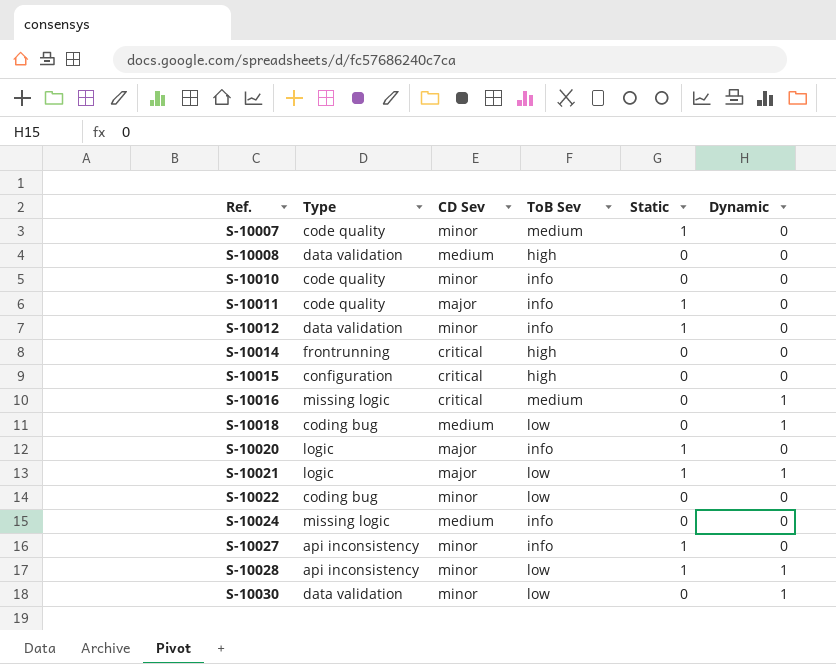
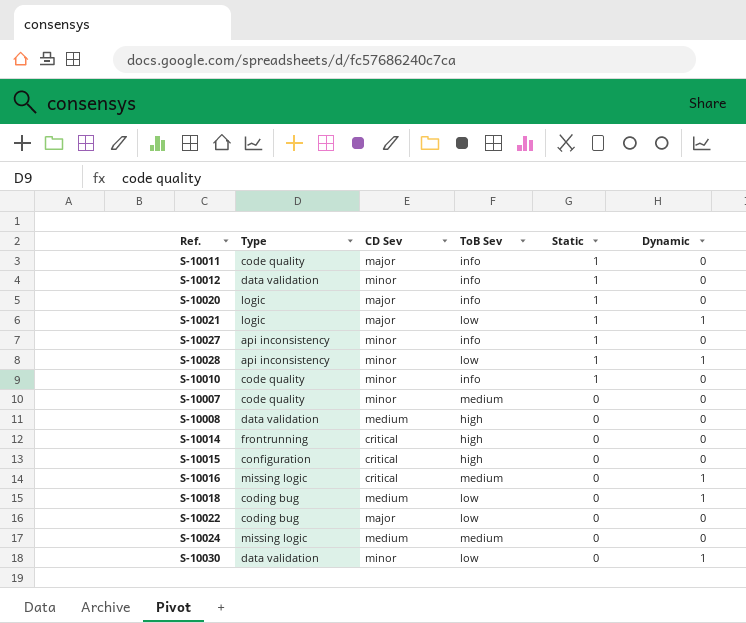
row order: Ref. ascending -> Static descending
S-10010 | Static: 0 -> 1
S-10007 | Static: 1 -> 0
S-10022 | CD Sev: minor -> major
S-10024 | ToB Sev: info -> medium

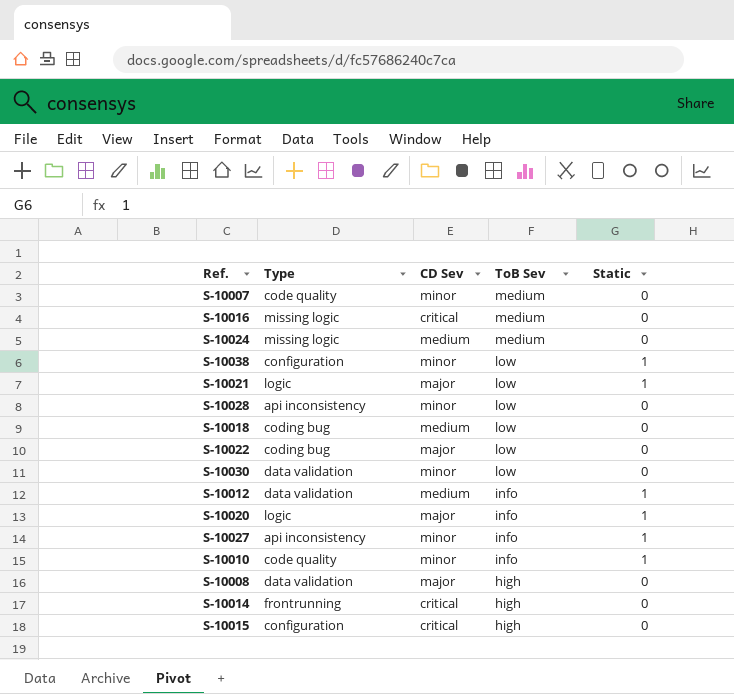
row order: Static descending -> ToB Sev descending
column Dynamic | position: 6 -> none
row S-10011: code quality | major | info | 1 | 0 -> none
row S-10038: none -> configuration | minor | low | 1
S-10028 | Static: 1 -> 0
S-10012 | CD Sev: minor -> medium
S-10008 | CD Sev: medium -> major

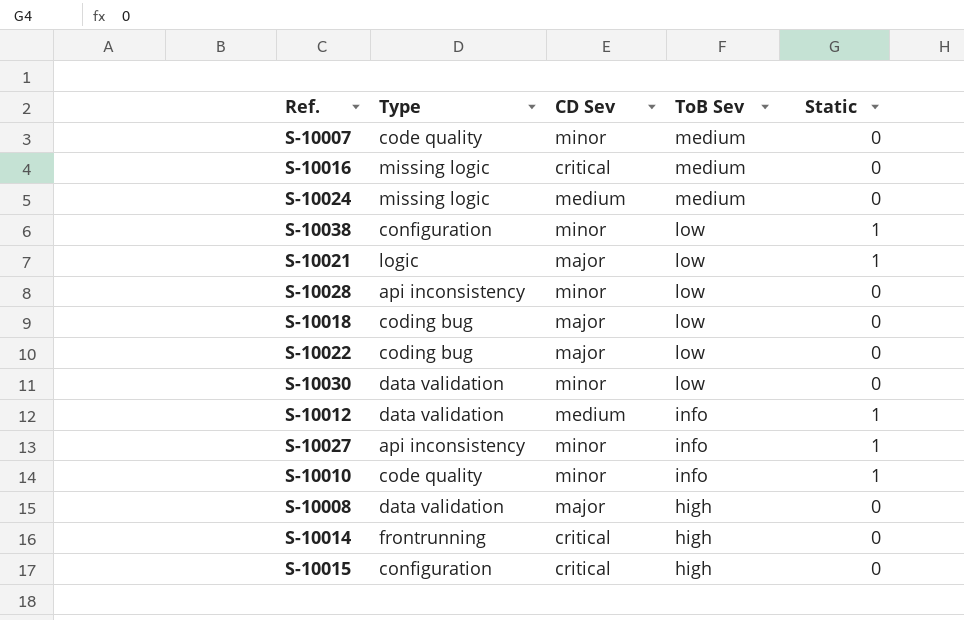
row S-10020: logic | major | info | 1 -> none
S-10018 | CD Sev: medium -> major

